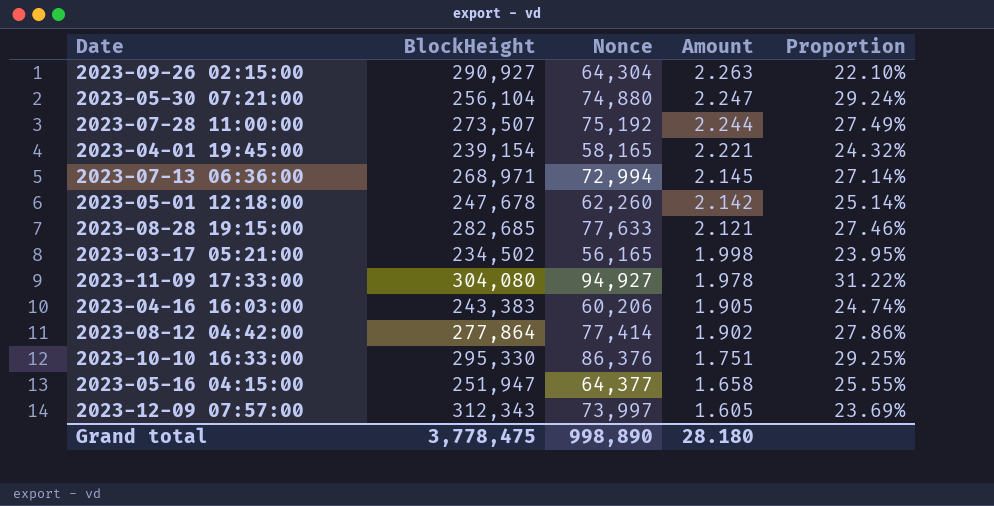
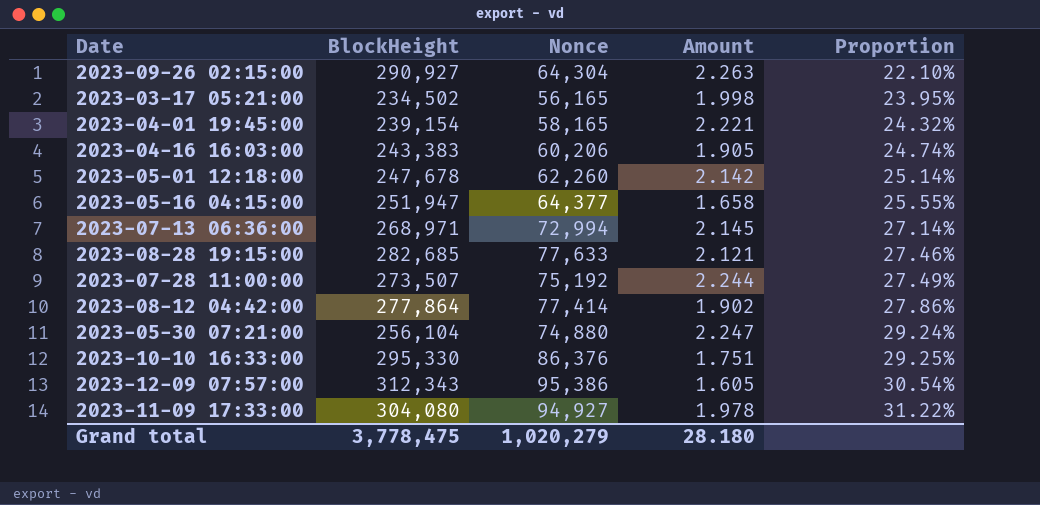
row order: Amount descending -> Proportion ascending
2023-12-09 07:57:00 | Nonce: 73,997 -> 95,386
2023-12-09 07:57:00 | Proportion: 23.69% -> 30.54%
Grand total | Nonce: 998,890 -> 1,020,279

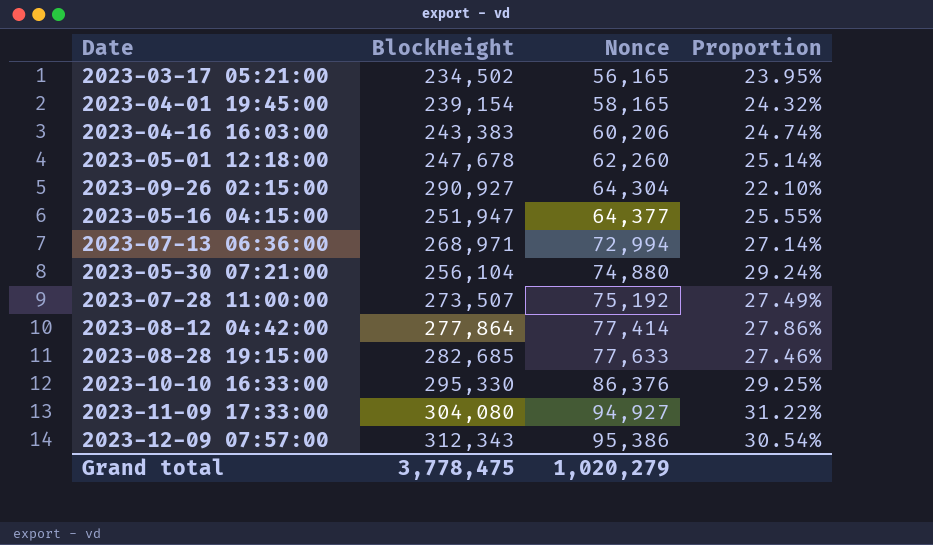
row order: Proportion ascending -> Nonce ascending
column Amount | position: 4 -> none

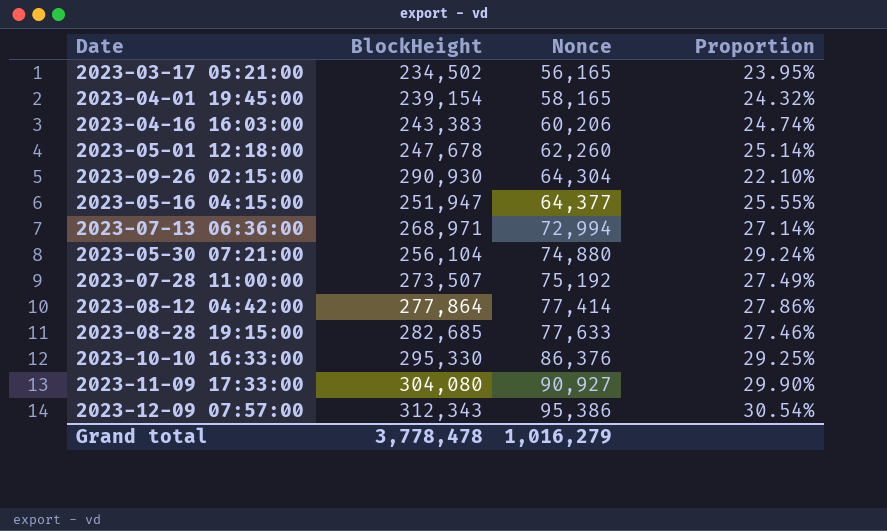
2023-09-26 02:15:00 | BlockHeight: 290,927 -> 290,930
2023-11-09 17:33:00 | Nonce: 94,927 -> 90,927
2023-11-09 17:33:00 | Proportion: 31.22% -> 29.90%
Grand total | BlockHeight: 3,778,475 -> 3,778,478
Grand total | Nonce: 1,020,279 -> 1,016,279

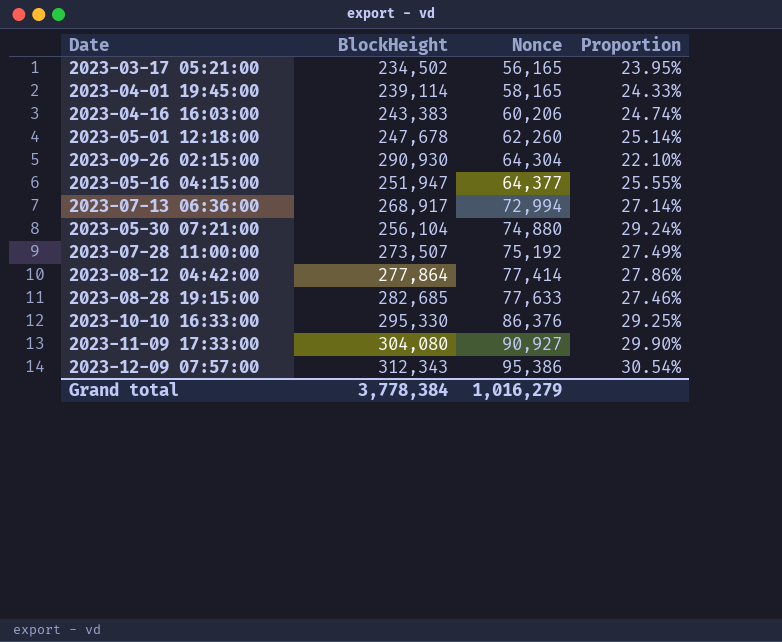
2023-04-01 19:45:00 | BlockHeight: 239,154 -> 239,114
2023-04-01 19:45:00 | Proportion: 24.32% -> 24.33%
2023-07-13 06:36:00 | BlockHeight: 268,971 -> 268,917
Grand total | BlockHeight: 3,778,478 -> 3,778,384

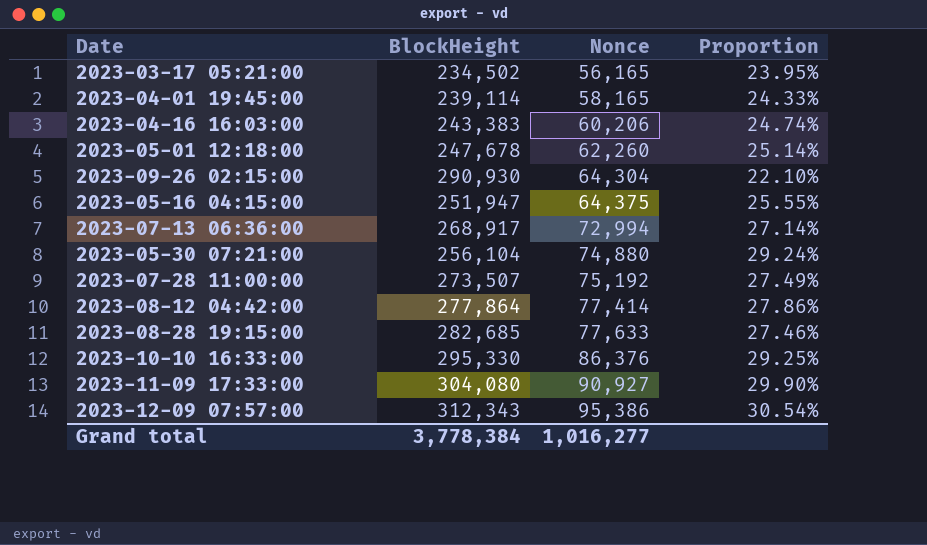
2023-05-16 04:15:00 | Nonce: 64,377 -> 64,375
Grand total | Nonce: 1,016,279 -> 1,016,277

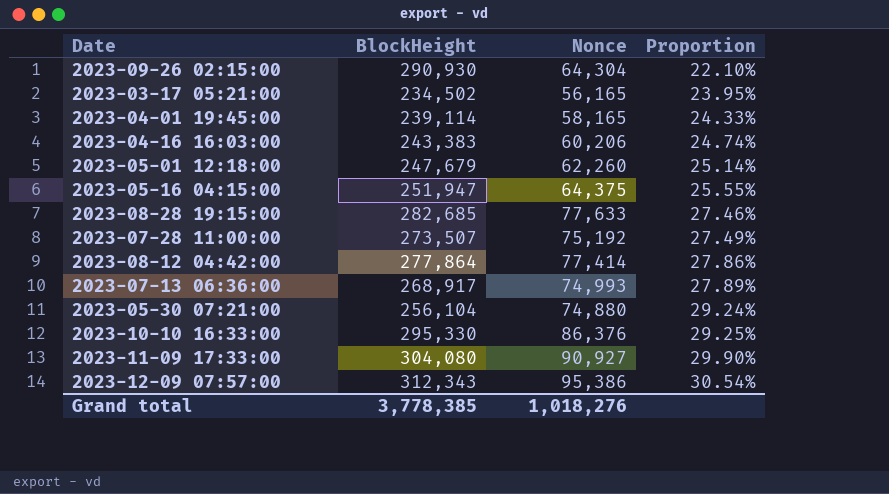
row order: Nonce ascending -> Proportion ascending
2023-05-01 12:18:00 | BlockHeight: 247,678 -> 247,679
2023-07-13 06:36:00 | Nonce: 72,994 -> 74,993
2023-07-13 06:36:00 | Proportion: 27.14% -> 27.89%
Grand total | BlockHeight: 3,778,384 -> 3,778,385
Grand total | Nonce: 1,016,277 -> 1,018,276

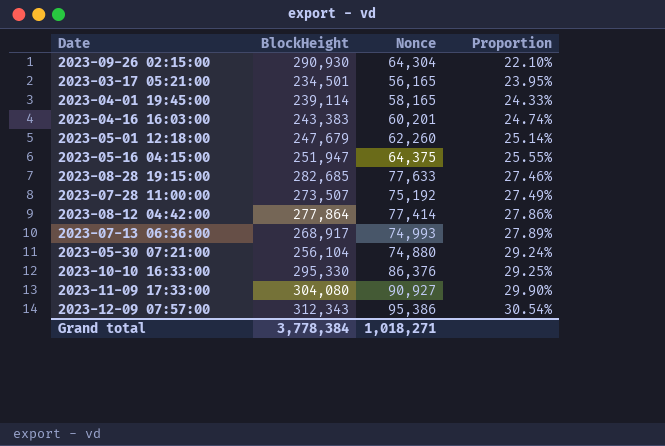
2023-03-17 05:21:00 | BlockHeight: 234,502 -> 234,501
2023-04-16 16:03:00 | Nonce: 60,206 -> 60,201
Grand total | BlockHeight: 3,778,385 -> 3,778,384
Grand total | Nonce: 1,018,276 -> 1,018,271

